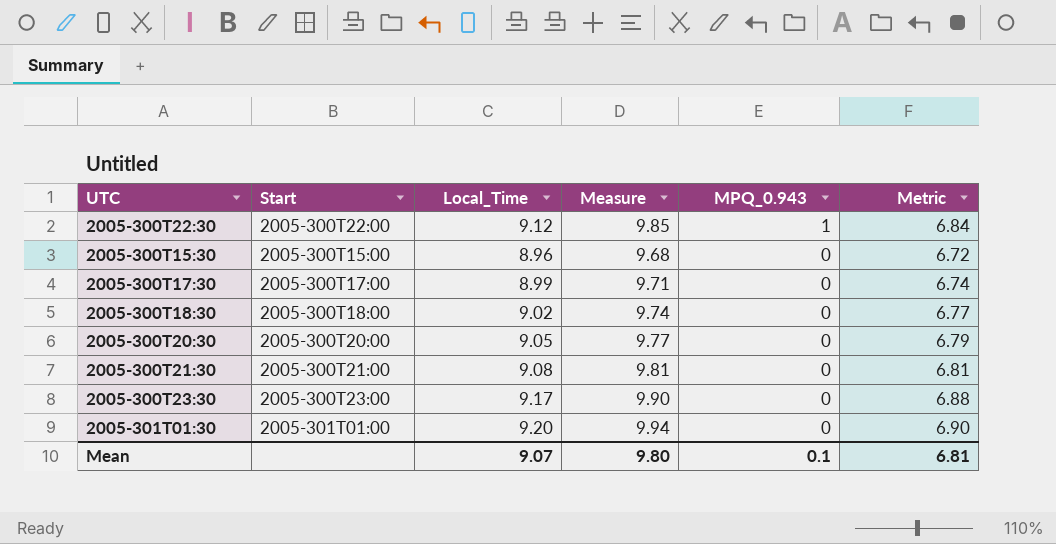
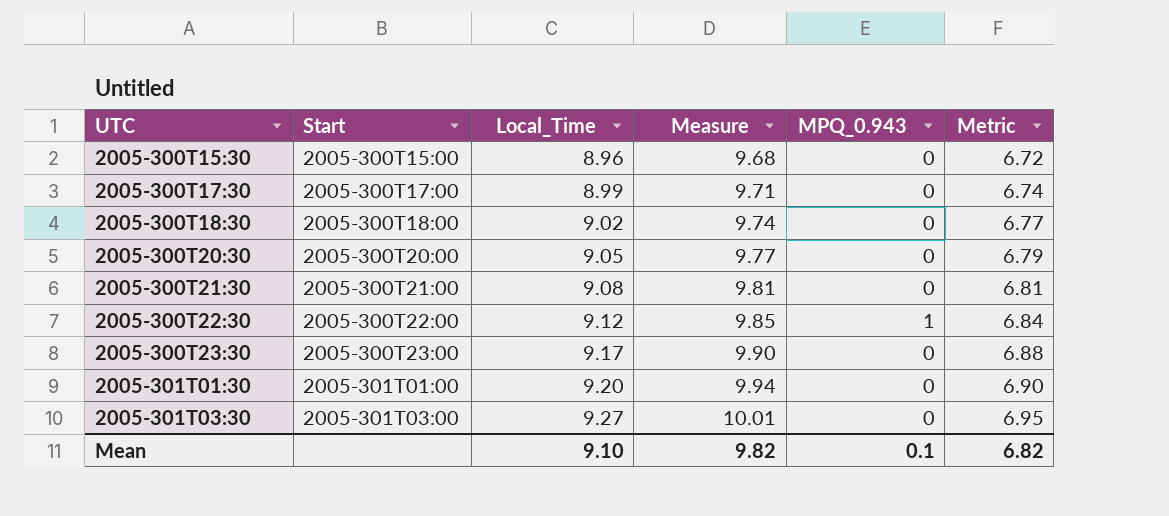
row order: MPQ_0.943 descending -> UTC ascending
row 2005-301T03:30: none -> 2005-301T03:00 | 9.27 | 10.01 | 0 | 6.95
Mean | Local_Time: 9.07 -> 9.10
Mean | Measure: 9.80 -> 9.82
Mean | Metric: 6.81 -> 6.82

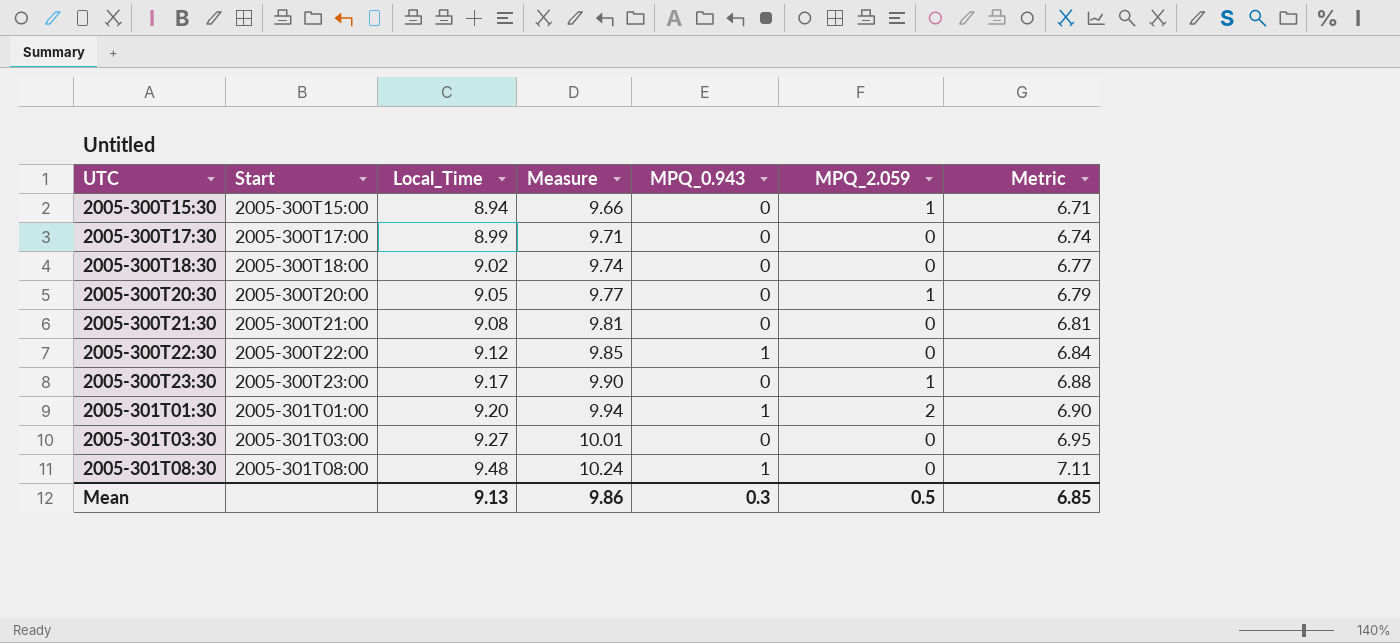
column MPQ_2.059 | position: none -> 6
2005-300T15:30 | Local_Time: 8.96 -> 8.94
2005-300T15:30 | Measure: 9.68 -> 9.66
2005-300T15:30 | Metric: 6.72 -> 6.71
2005-301T01:30 | MPQ_0.943: 0 -> 1
row 2005-301T08:30: none -> 2005-301T08:00 | 9.48 | 10.24 | 1 | 0 | 7.11
Mean | Local_Time: 9.10 -> 9.13
Mean | Measure: 9.82 -> 9.86
Mean | MPQ_0.943: 0.1 -> 0.3
Mean | Metric: 6.82 -> 6.85

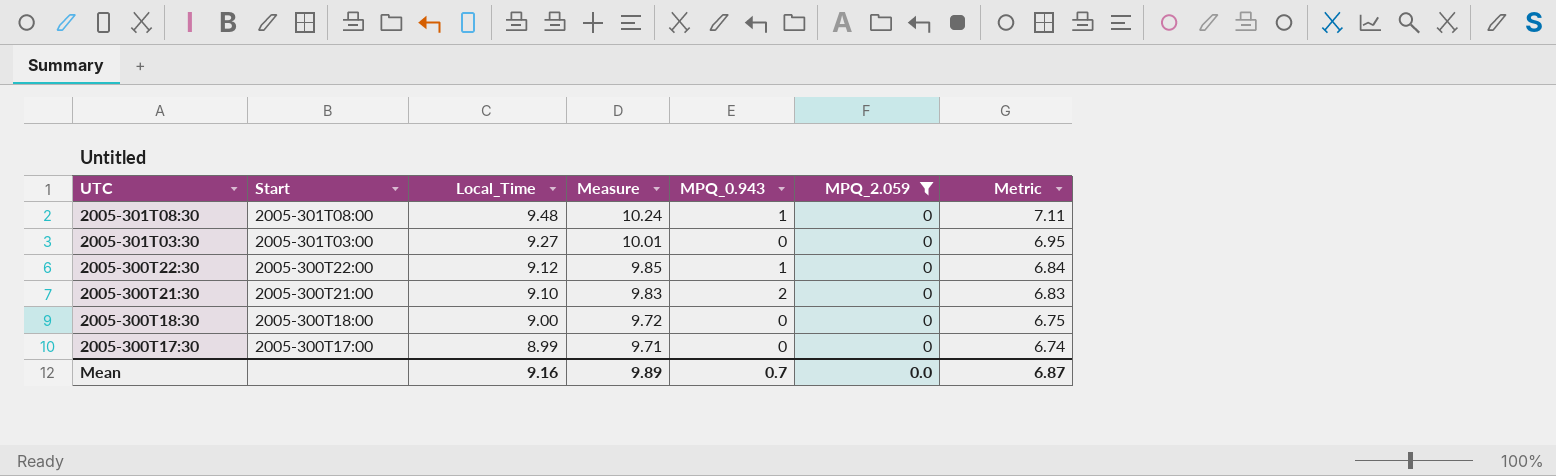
filter: none -> MPQ_2.059 = 0
row order: UTC ascending -> UTC descending
2005-300T21:30 | Local_Time: 9.08 -> 9.10
2005-300T21:30 | Measure: 9.81 -> 9.83
2005-300T21:30 | MPQ_0.943: 0 -> 2
2005-300T21:30 | Metric: 6.81 -> 6.83
2005-300T18:30 | Local_Time: 9.02 -> 9.00
2005-300T18:30 | Measure: 9.74 -> 9.72
2005-300T18:30 | Metric: 6.77 -> 6.75
Mean | Local_Time: 9.13 -> 9.16
Mean | Measure: 9.86 -> 9.89
Mean | MPQ_0.943: 0.3 -> 0.7
Mean | MPQ_2.059: 0.5 -> 0.0
Mean | Metric: 6.85 -> 6.87

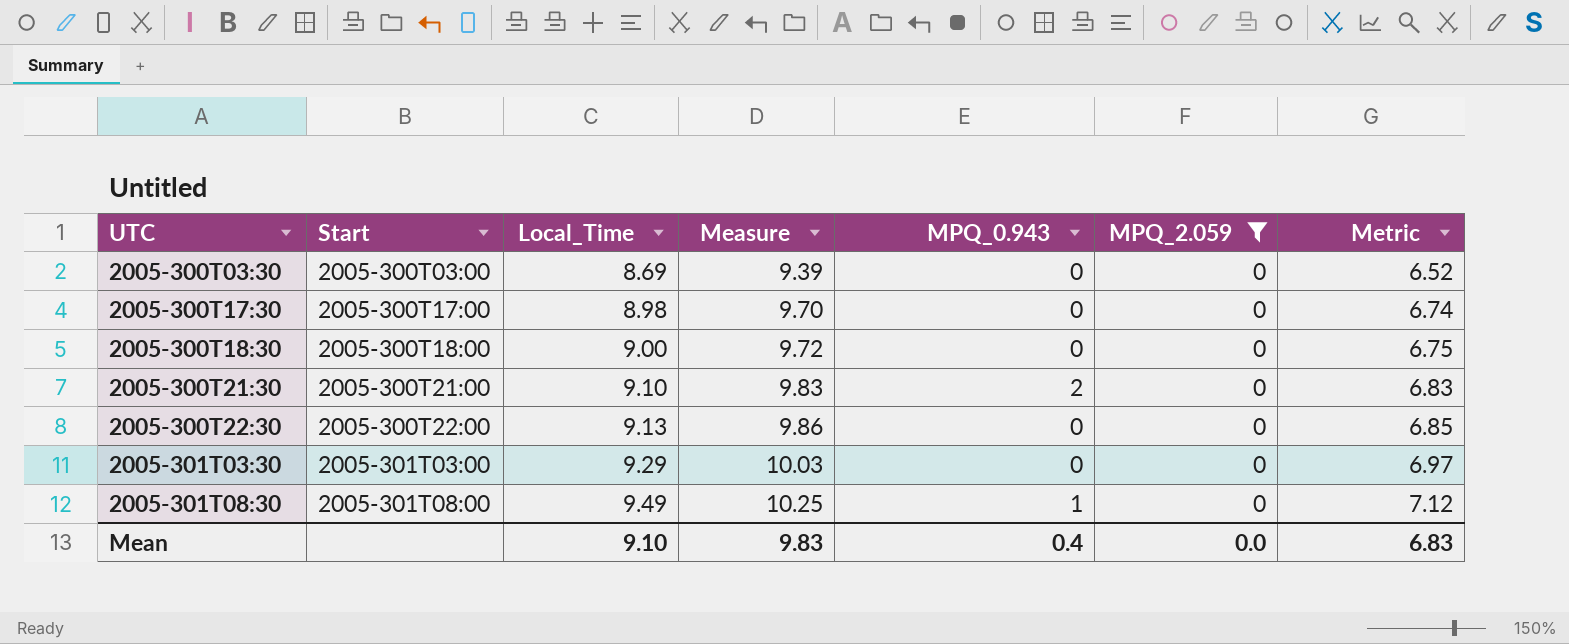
row order: UTC descending -> UTC ascending
row 2005-300T03:30: none -> 2005-300T03:00 | 8.69 | 9.39 | 0 | 0 | 6.52
2005-300T17:30 | Local_Time: 8.99 -> 8.98
2005-300T17:30 | Measure: 9.71 -> 9.70
2005-300T22:30 | Local_Time: 9.12 -> 9.13
2005-300T22:30 | Measure: 9.85 -> 9.86
2005-300T22:30 | MPQ_0.943: 1 -> 0
2005-300T22:30 | Metric: 6.84 -> 6.85
2005-301T03:30 | Local_Time: 9.27 -> 9.29
2005-301T03:30 | Measure: 10.01 -> 10.03
2005-301T03:30 | Metric: 6.95 -> 6.97
2005-301T08:30 | Local_Time: 9.48 -> 9.49
2005-301T08:30 | Measure: 10.24 -> 10.25
2005-301T08:30 | Metric: 7.11 -> 7.12
Mean | Local_Time: 9.16 -> 9.10
Mean | Measure: 9.89 -> 9.83
Mean | MPQ_0.943: 0.7 -> 0.4
Mean | Metric: 6.87 -> 6.83

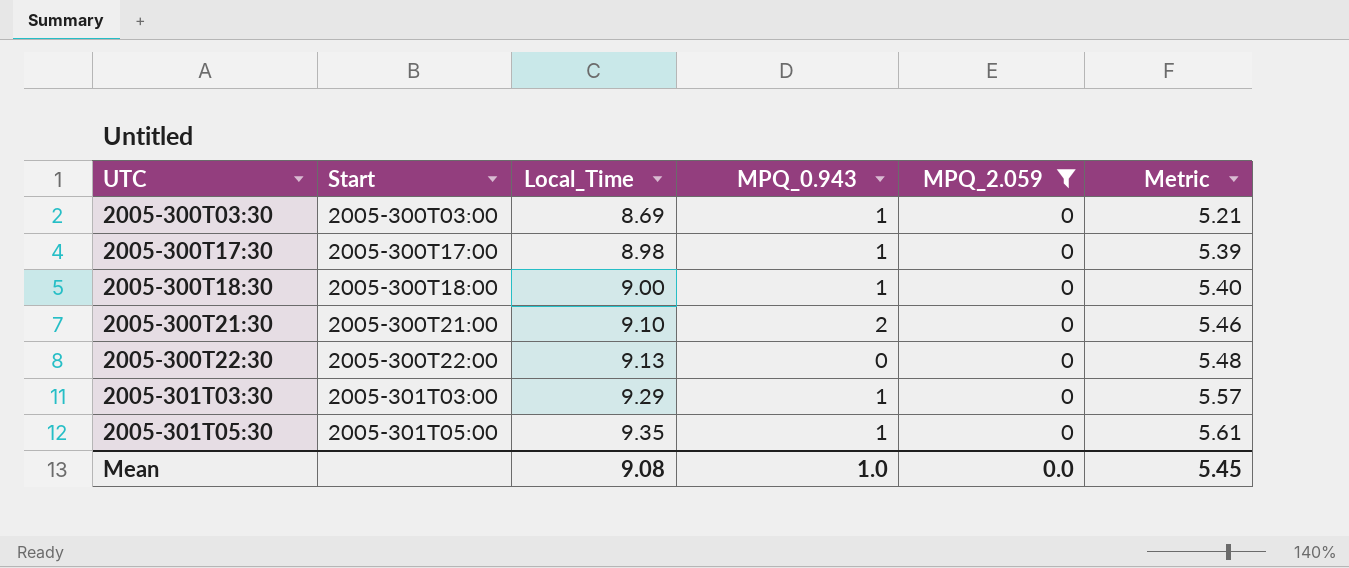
column Measure | formula: [Local_Time] * 1.08 -> none
column Metric | formula: [Local_Time] * 0.75 -> [Local_Time] * 0.6
row 2005-301T08:30: 2005-301T08:00 | 9.49 | 10.25 | 1 | 0 | 7.12 -> none
2005-300T03:30 | MPQ_0.943: 0 -> 1
2005-300T17:30 | MPQ_0.943: 0 -> 1
2005-300T18:30 | MPQ_0.943: 0 -> 1
2005-301T03:30 | MPQ_0.943: 0 -> 1
row 2005-301T05:30: none -> 2005-301T05:00 | 9.35 | 1 | 0 | 5.61
Mean | Local_Time: 9.10 -> 9.08
Mean | MPQ_0.943: 0.4 -> 1.0
Mean | Metric: 6.83 -> 5.45

